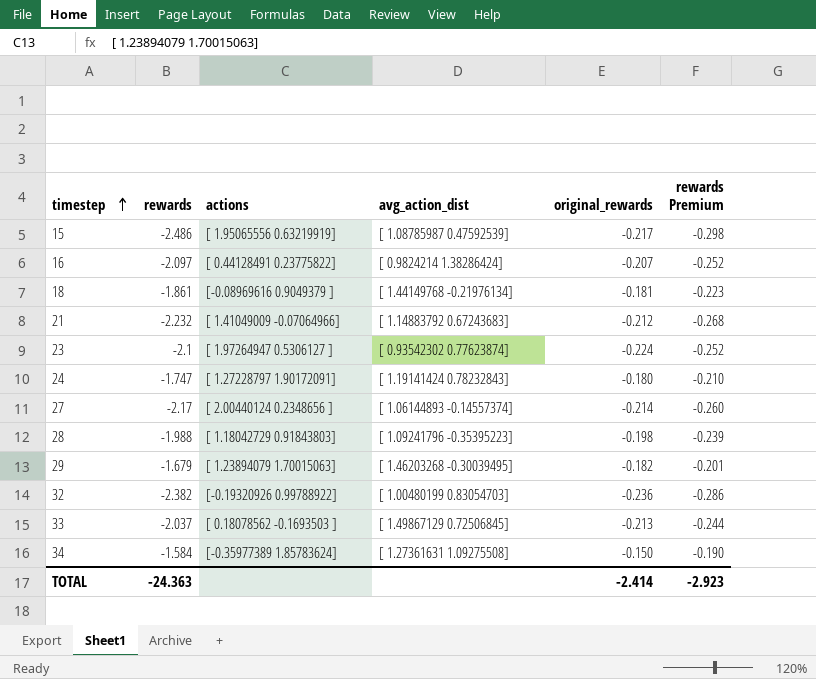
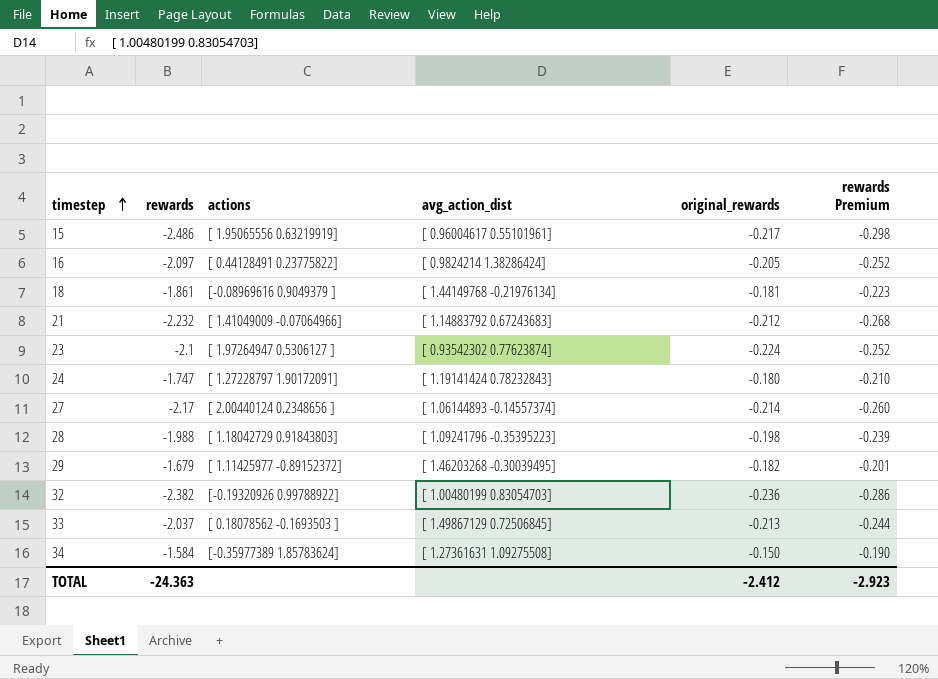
15 | avg_action_dist: [ 1.08785987 0.47592539] -> [ 0.96004617 0.55101961]
16 | original_rewards: -0.207 -> -0.205
29 | actions: [ 1.23894079 1.70015063] -> [ 1.11425977 -0.89152372]
TOTAL | original_rewards: -2.414 -> -2.412

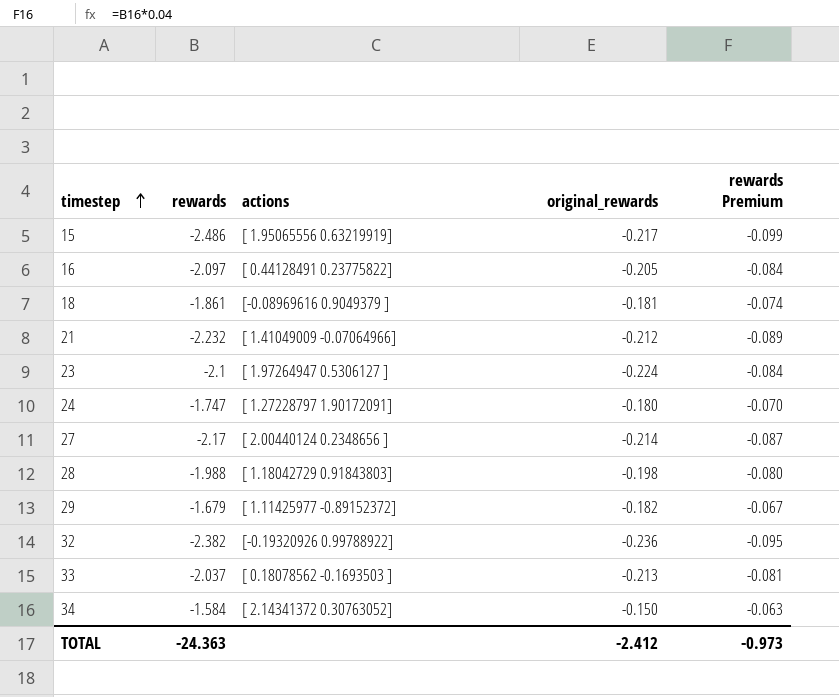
column avg_action_dist | position: 4 -> none
column rewards Premium | formula: [rewards] * 0.12 -> [rewards] * 0.04
34 | actions: [-0.35977389 1.85783624] -> [ 2.14341372 0.30763052]
TOTAL | rewards Premium: -2.923 -> -0.973

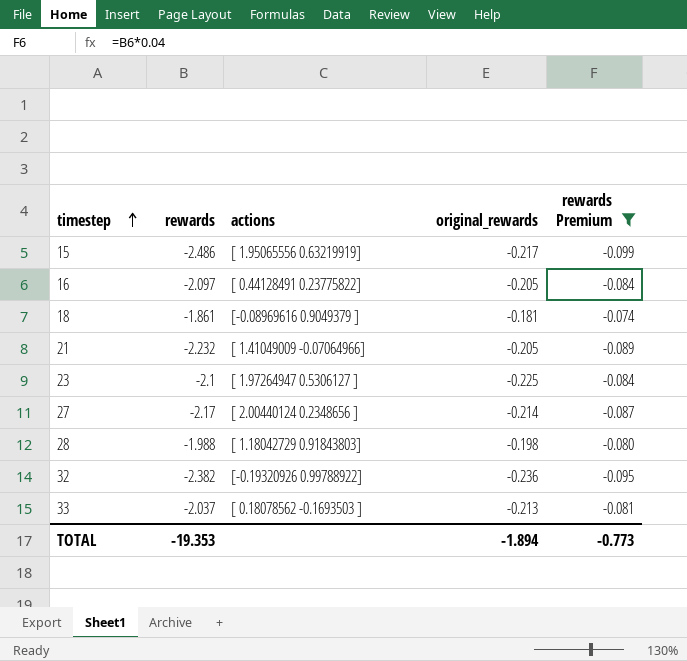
filter: none -> rewards Premium <= -0.074
21 | original_rewards: -0.212 -> -0.205
23 | original_rewards: -0.224 -> -0.225
TOTAL | rewards: -24.363 -> -19.353
TOTAL | original_rewards: -2.412 -> -1.894
TOTAL | rewards Premium: -0.973 -> -0.773

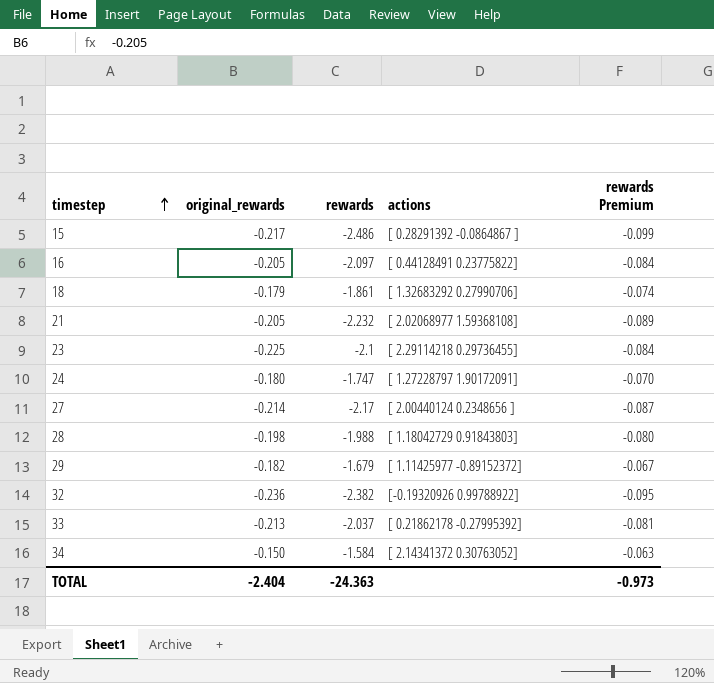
filter: rewards Premium <= -0.074 -> none
column original_rewards | position: 4 -> 2
15 | actions: [ 1.95065556 0.63219919] -> [ 0.28291392 -0.0864867 ]
18 | original_rewards: -0.181 -> -0.179
18 | actions: [-0.08969616 0.9049379 ] -> [ 1.32683292 0.27990706]
21 | actions: [ 1.41049009 -0.07064966] -> [ 2.02068977 1.59368108]
23 | actions: [ 1.97264947 0.5306127 ] -> [ 2.29114218 0.29736455]
33 | actions: [ 0.18078562 -0.1693503 ] -> [ 0.21862178 -0.27995392]
TOTAL | original_rewards: -1.894 -> -2.404
TOTAL | rewards: -19.353 -> -24.363
TOTAL | rewards Premium: -0.773 -> -0.973

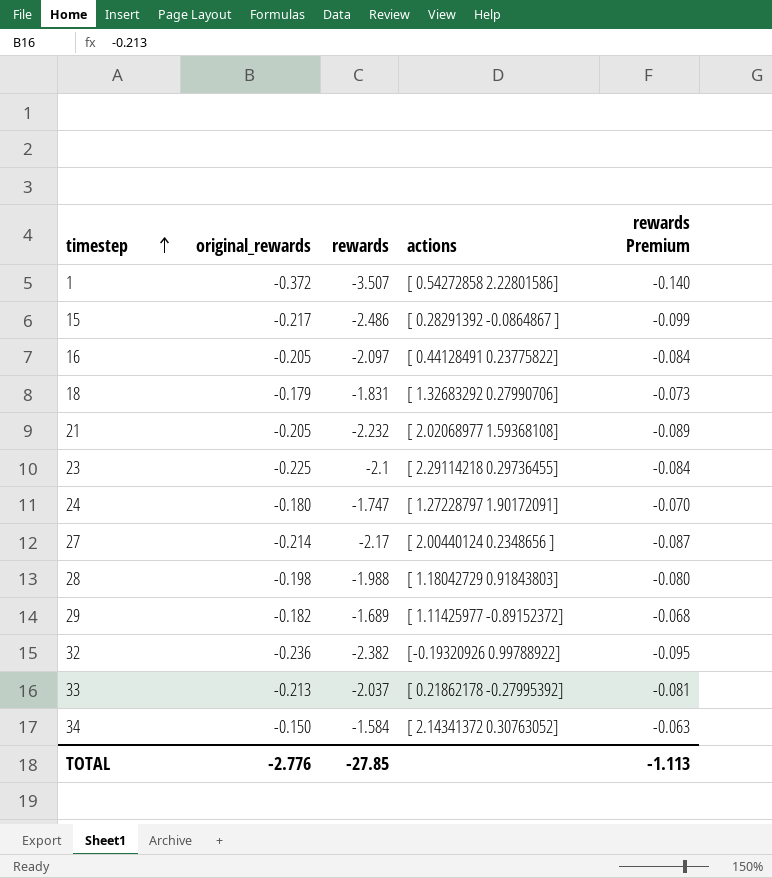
row 1: none -> -0.372 | -3.507 | [ 0.54272858 2.22801586] | -0.140
18 | rewards: -1.861 -> -1.831
18 | rewards Premium: -0.074 -> -0.073
29 | rewards: -1.679 -> -1.689
29 | rewards Premium: -0.067 -> -0.068
TOTAL | original_rewards: -2.404 -> -2.776
TOTAL | rewards: -24.363 -> -27.85
TOTAL | rewards Premium: -0.973 -> -1.113

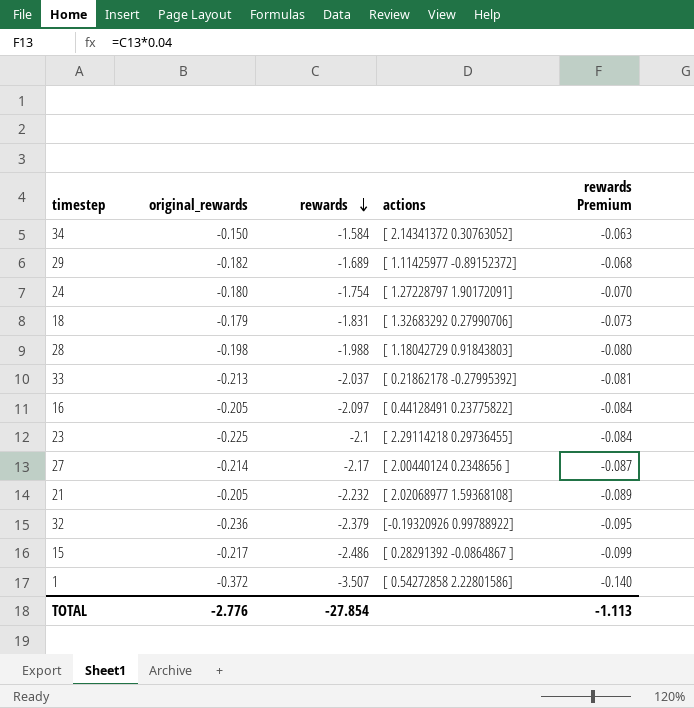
row order: timestep ascending -> rewards descending
24 | rewards: -1.747 -> -1.754
32 | rewards: -2.382 -> -2.379
TOTAL | rewards: -27.85 -> -27.854

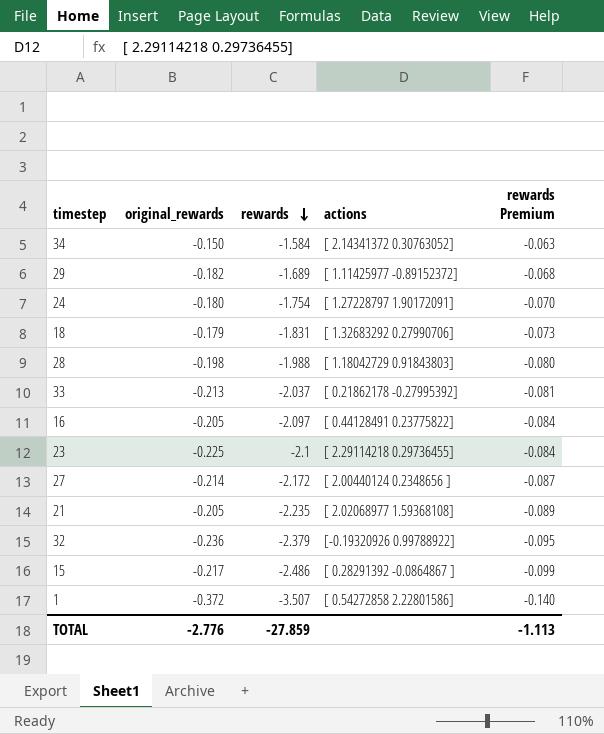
27 | rewards: -2.17 -> -2.172
21 | rewards: -2.232 -> -2.235
TOTAL | rewards: -27.854 -> -27.859

